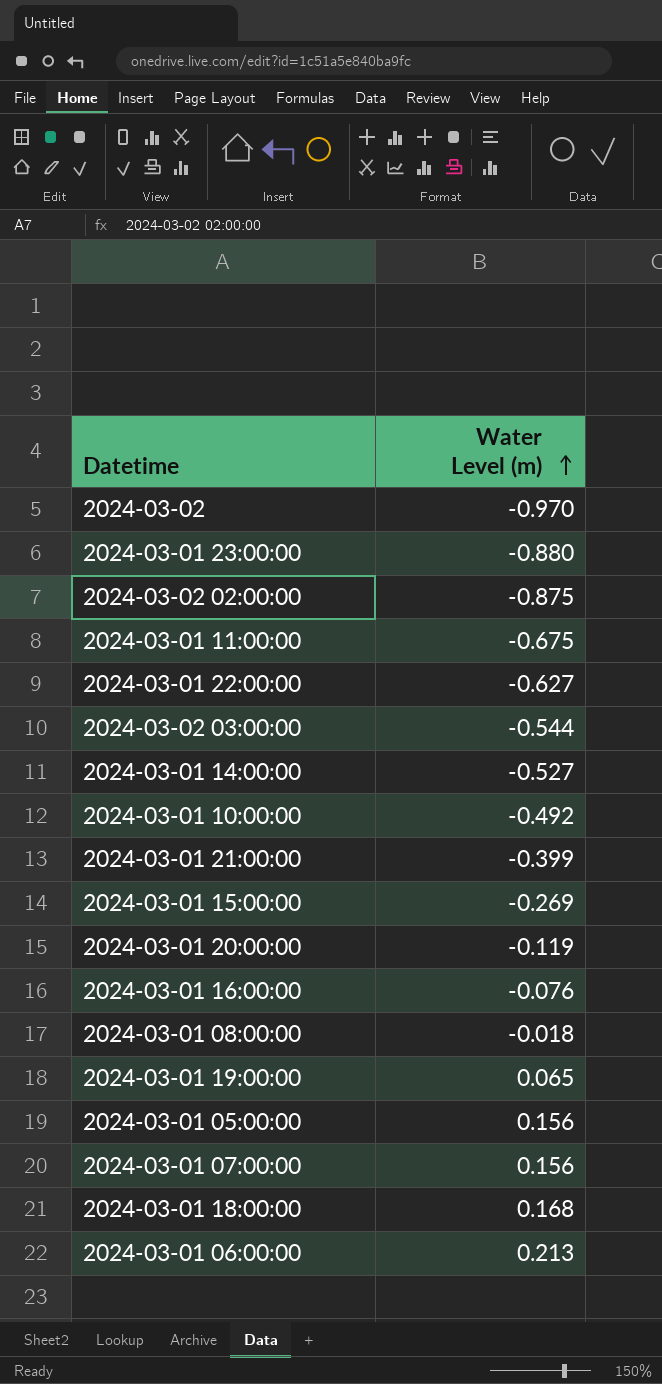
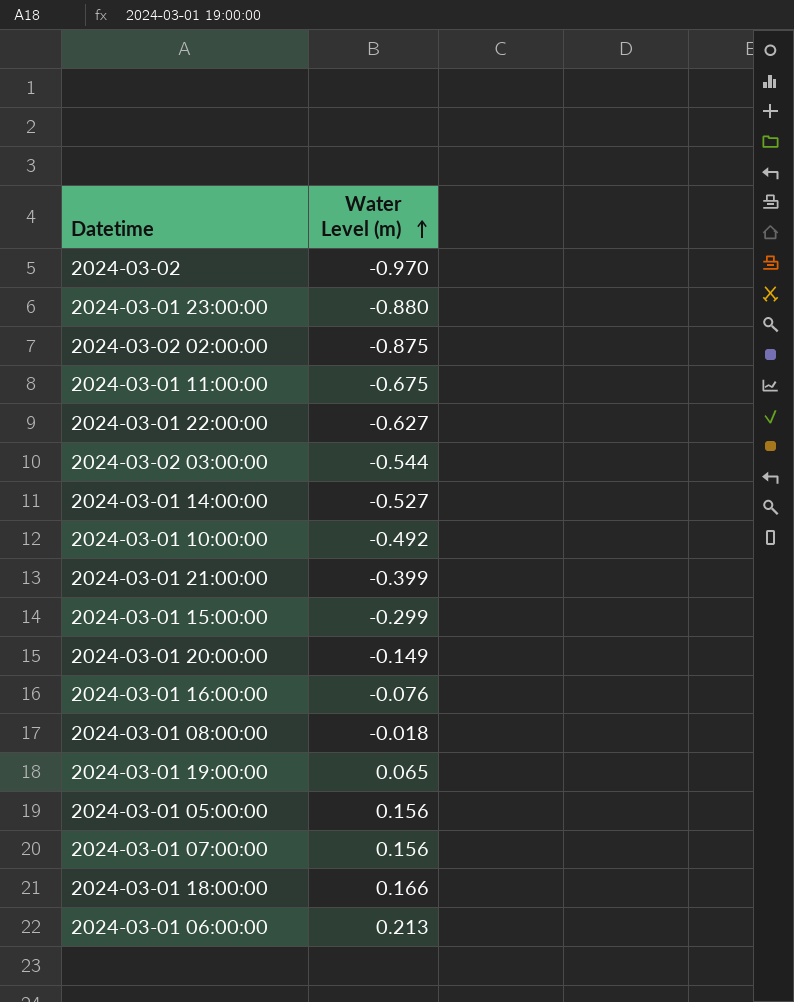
2024-03-01 15:00:00 | Water Level (m): -0.269 -> -0.299
2024-03-01 20:00:00 | Water Level (m): -0.119 -> -0.149
2024-03-01 18:00:00 | Water Level (m): 0.168 -> 0.166

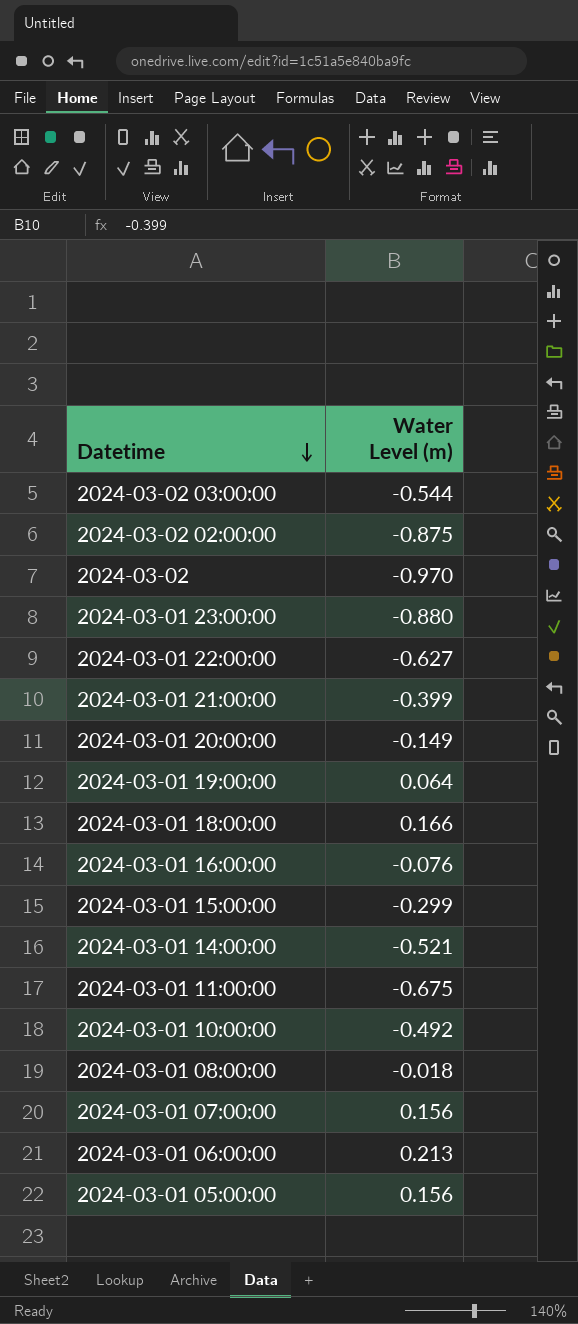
row order: Water Level (m) ascending -> Datetime descending
2024-03-01 19:00:00 | Water Level (m): 0.065 -> 0.064
2024-03-01 14:00:00 | Water Level (m): -0.527 -> -0.521

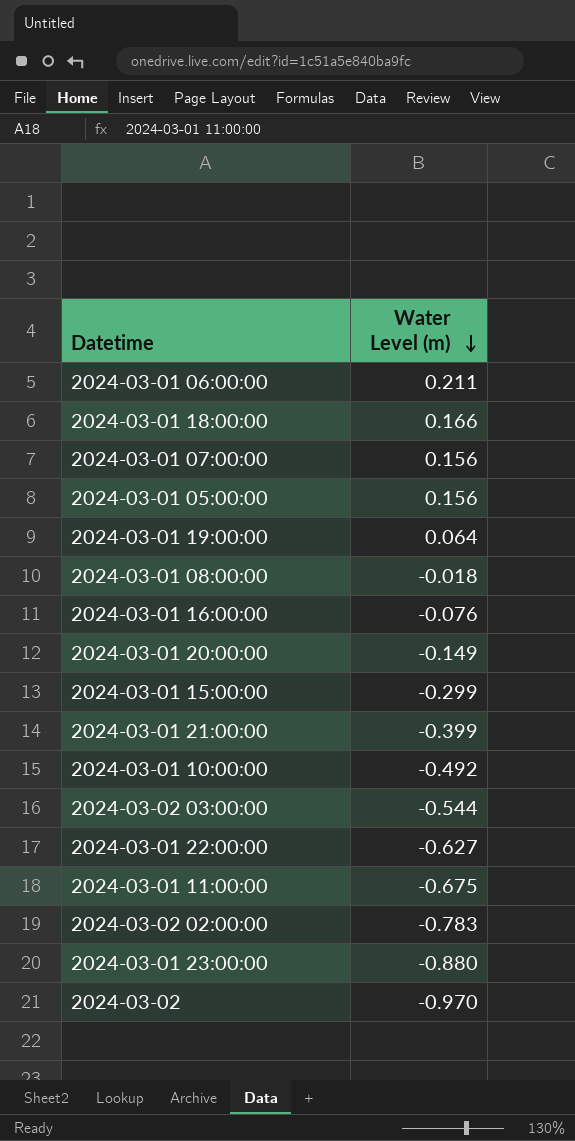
row order: Datetime descending -> Water Level (m) descending
row 2024-03-01 14:00:00: -0.521 -> none
2024-03-01 06:00:00 | Water Level (m): 0.213 -> 0.211
2024-03-02 02:00:00 | Water Level (m): -0.875 -> -0.783

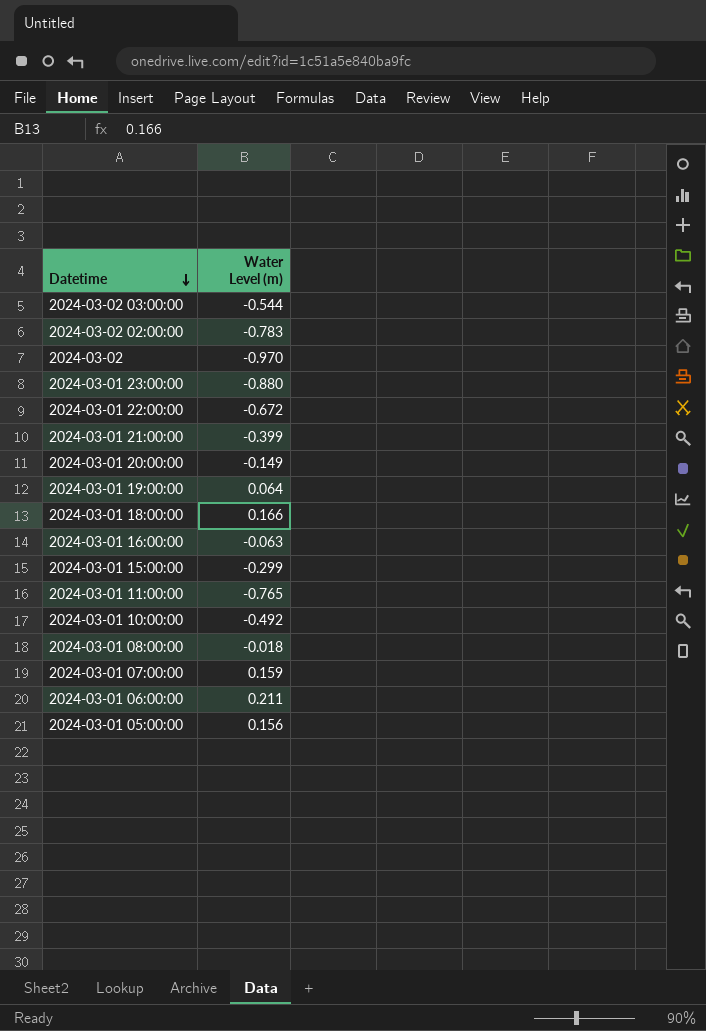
row order: Water Level (m) descending -> Datetime descending
2024-03-01 22:00:00 | Water Level (m): -0.627 -> -0.672
2024-03-01 16:00:00 | Water Level (m): -0.076 -> -0.063
2024-03-01 11:00:00 | Water Level (m): -0.675 -> -0.765
2024-03-01 07:00:00 | Water Level (m): 0.156 -> 0.159

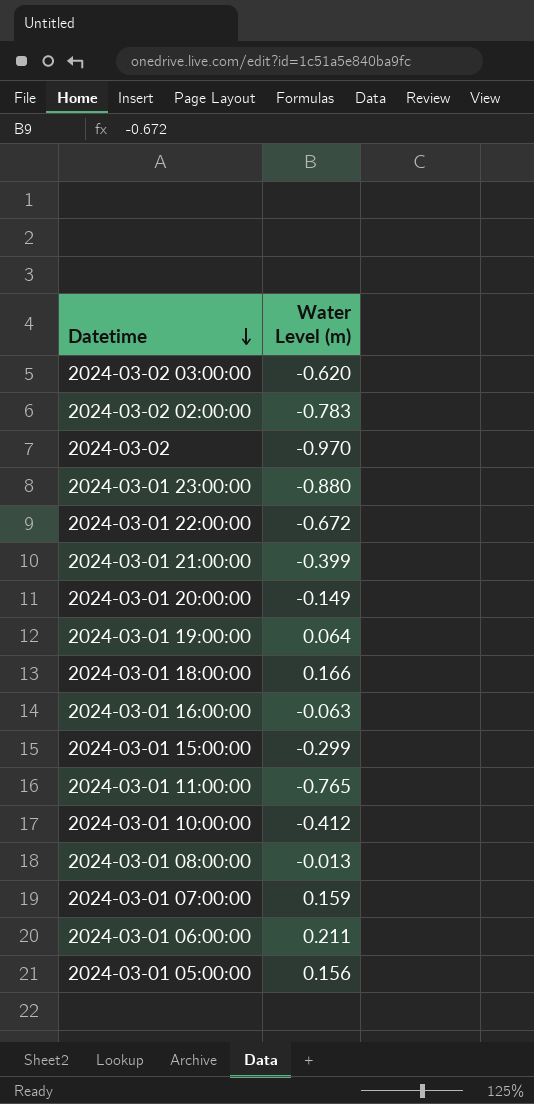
2024-03-02 03:00:00 | Water Level (m): -0.544 -> -0.620
2024-03-01 10:00:00 | Water Level (m): -0.492 -> -0.412
2024-03-01 08:00:00 | Water Level (m): -0.018 -> -0.013

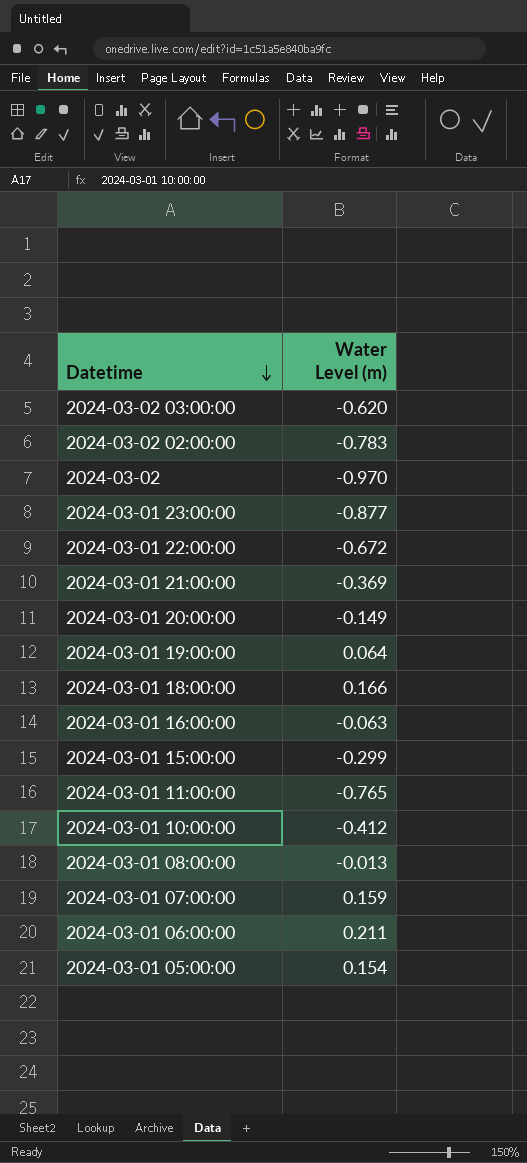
2024-03-01 23:00:00 | Water Level (m): -0.880 -> -0.877
2024-03-01 21:00:00 | Water Level (m): -0.399 -> -0.369
2024-03-01 05:00:00 | Water Level (m): 0.156 -> 0.154

